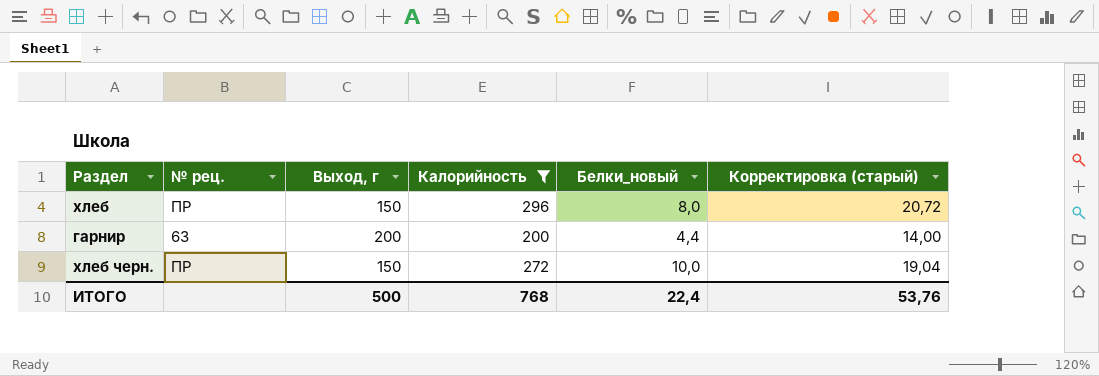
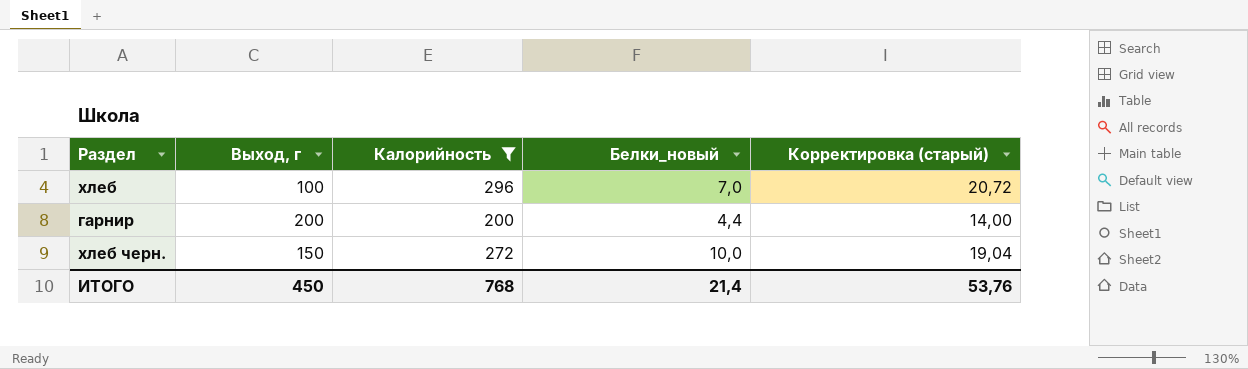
column № рец. | position: 2 -> none
хлеб | Выход, г: 150 -> 100
хлеб | Белки_новый: 8,0 -> 7,0
ИТОГО | Выход, г: 500 -> 450
ИТОГО | Белки_новый: 22,4 -> 21,4

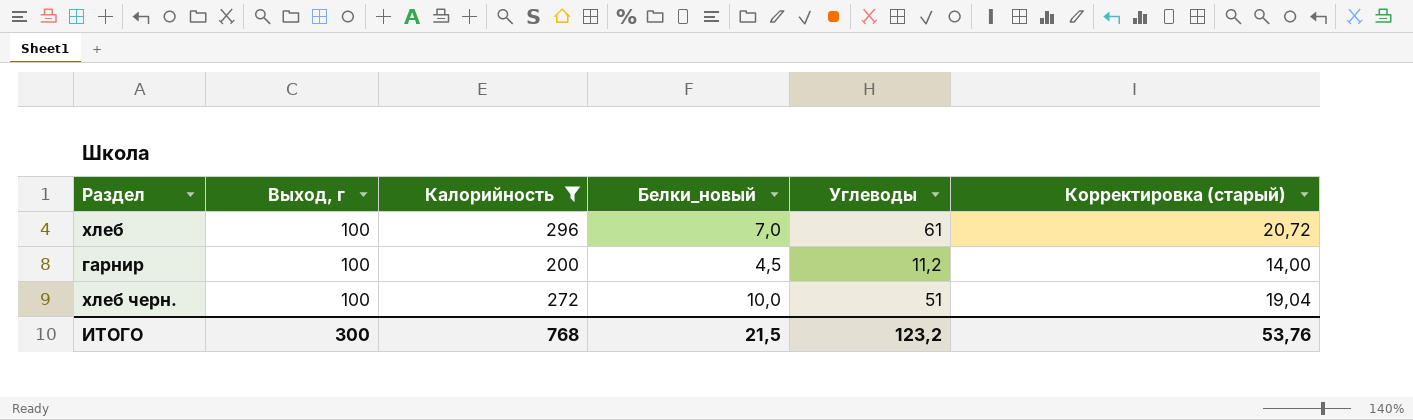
column Углеводы | position: none -> 5
гарнир | Выход, г: 200 -> 100
гарнир | Белки_новый: 4,4 -> 4,5
хлеб черн. | Выход, г: 150 -> 100
ИТОГО | Выход, г: 450 -> 300
ИТОГО | Белки_новый: 21,4 -> 21,5

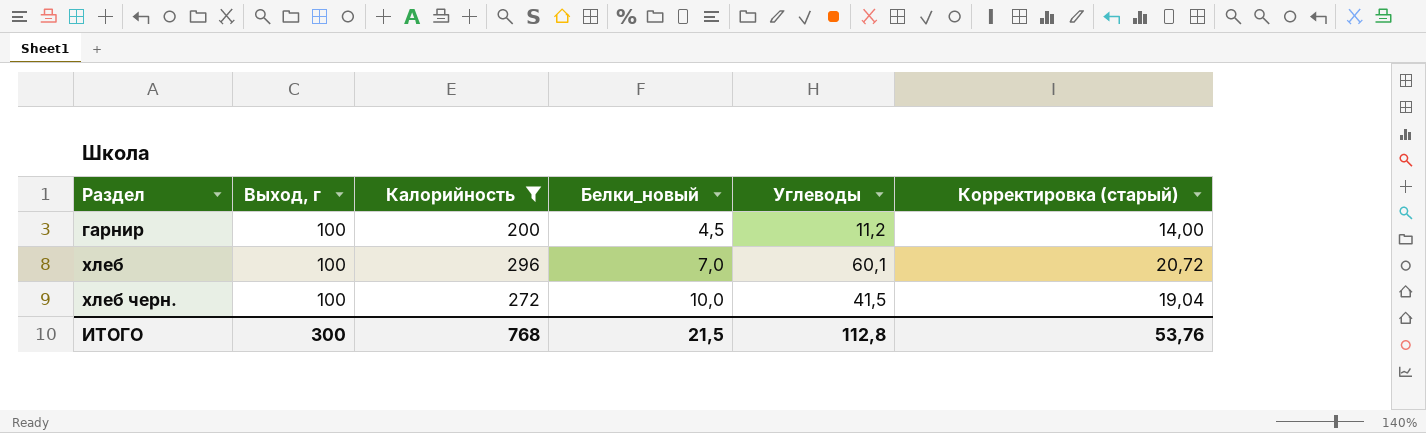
row order: none -> Раздел ascending
хлеб | Углеводы: 61 -> 60,1
хлеб черн. | Углеводы: 51 -> 41,5
ИТОГО | Углеводы: 123,2 -> 112,8

